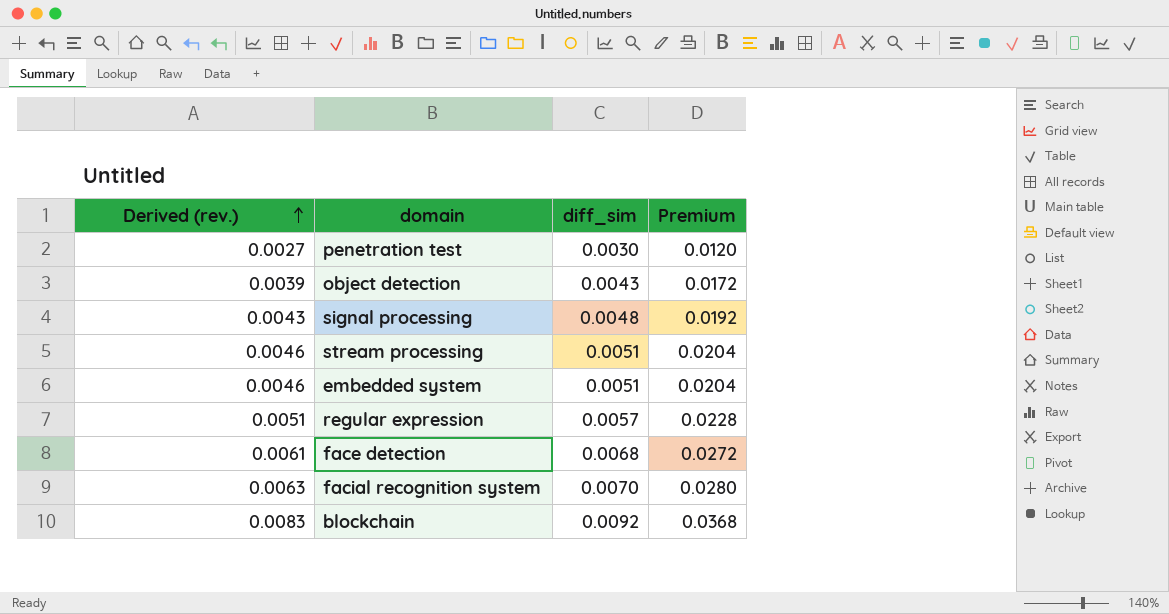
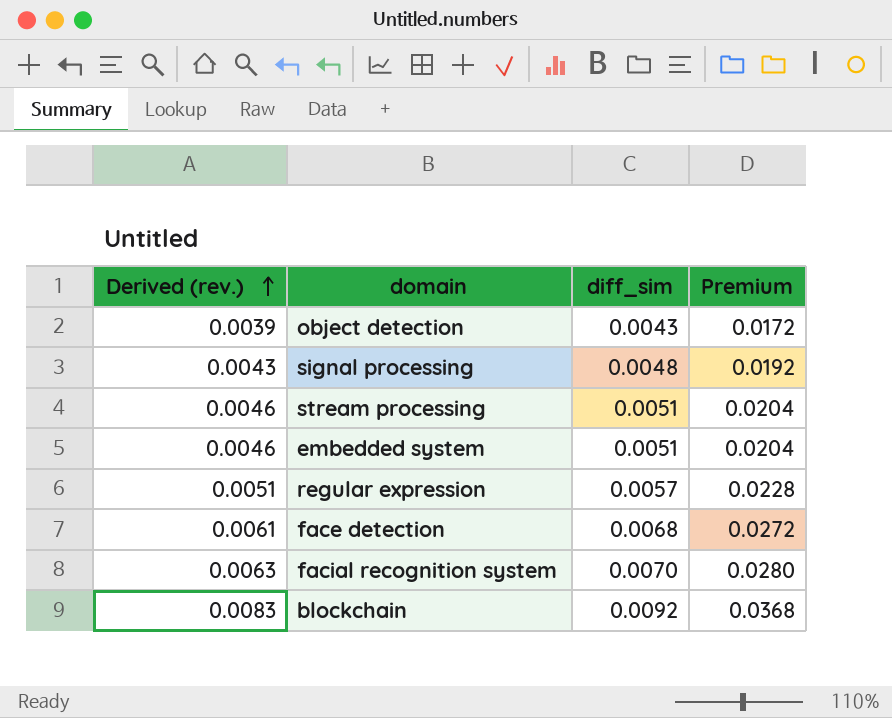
row penetration test: 0.0027 | 0.0030 | 0.0120 -> none

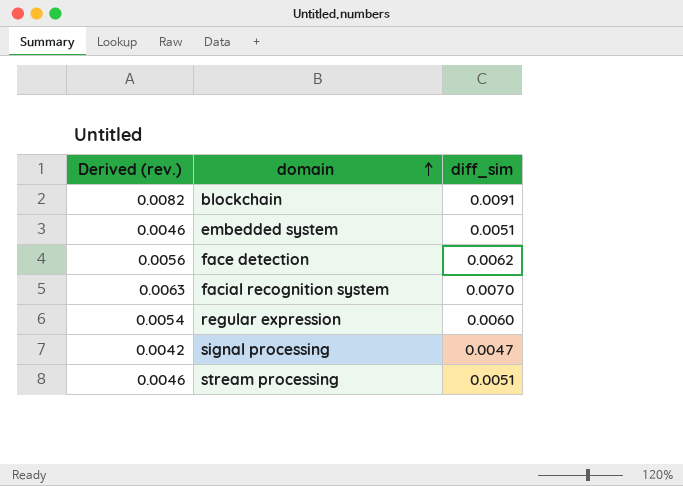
row order: Derived (rev.) ascending -> domain ascending
column Premium | formula: [diff_sim] * 4 -> none
row object detection: 0.0039 | 0.0043 | 0.0172 -> none
blockchain | Derived (rev.): 0.0083 -> 0.0082
blockchain | diff_sim: 0.0092 -> 0.0091
face detection | Derived (rev.): 0.0061 -> 0.0056
face detection | diff_sim: 0.0068 -> 0.0062
regular expression | Derived (rev.): 0.0051 -> 0.0054
regular expression | diff_sim: 0.0057 -> 0.0060
signal processing | Derived (rev.): 0.0043 -> 0.0042
signal processing | diff_sim: 0.0048 -> 0.0047

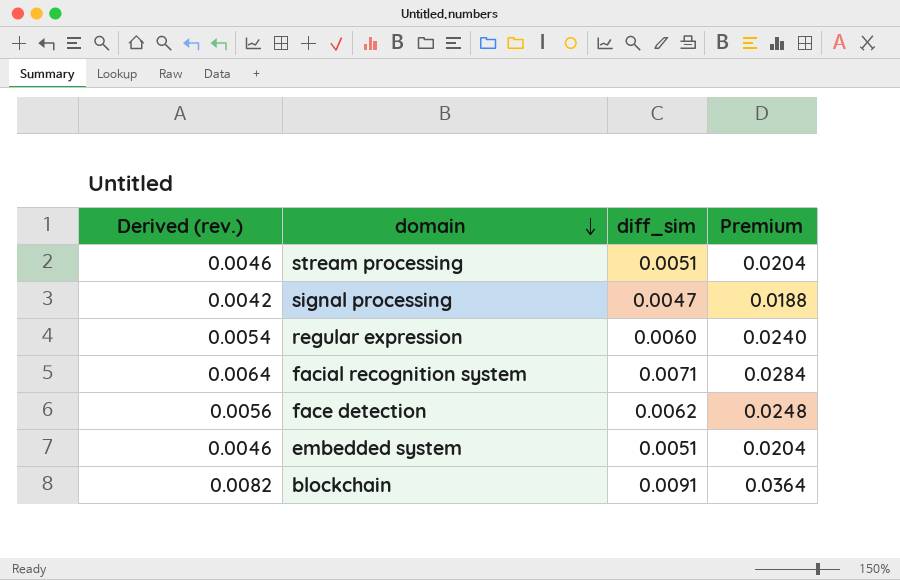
row order: domain ascending -> domain descending
column Premium | formula: none -> [diff_sim] * 4
facial recognition system | Derived (rev.): 0.0063 -> 0.0064
facial recognition system | diff_sim: 0.0070 -> 0.0071

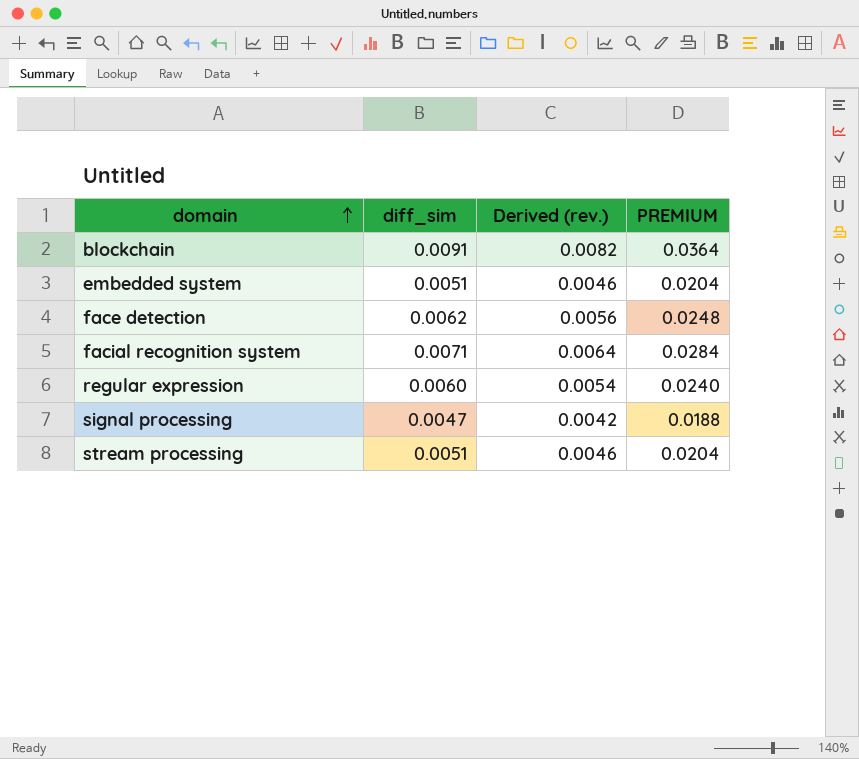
row order: domain descending -> domain ascending
column Derived (rev.) | position: 1 -> 3
column name: Premium -> PREMIUM

